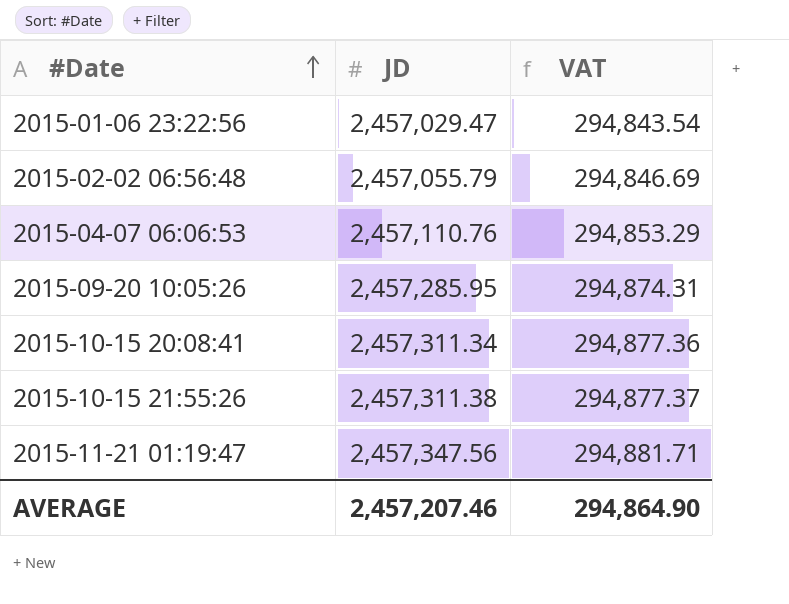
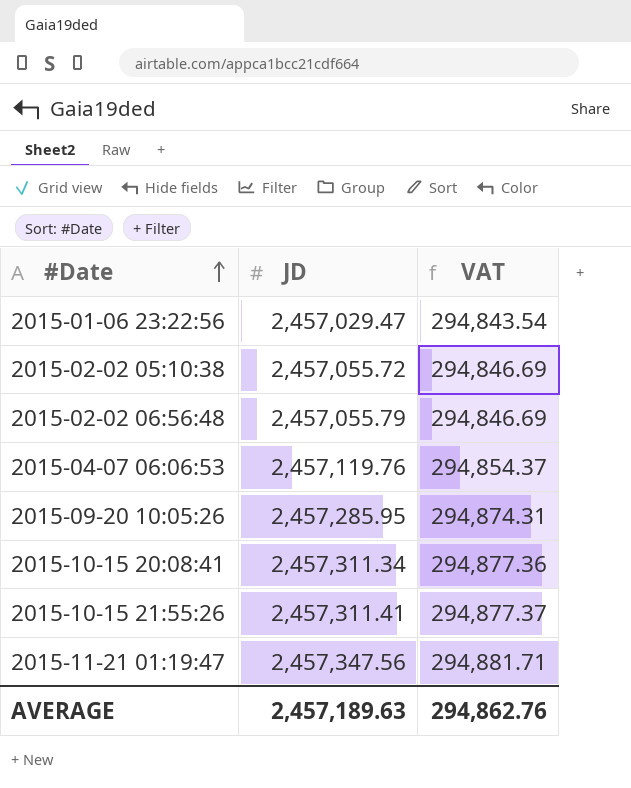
row 2015-02-02 05:10:38: none -> 2,457,055.72 | 294,846.69
2015-04-07 06:06:53 | JD: 2,457,110.76 -> 2,457,119.76
2015-04-07 06:06:53 | VAT: 294,853.29 -> 294,854.37
2015-10-15 21:55:26 | JD: 2,457,311.38 -> 2,457,311.41
AVERAGE | JD: 2,457,207.46 -> 2,457,189.63
AVERAGE | VAT: 294,864.90 -> 294,862.76

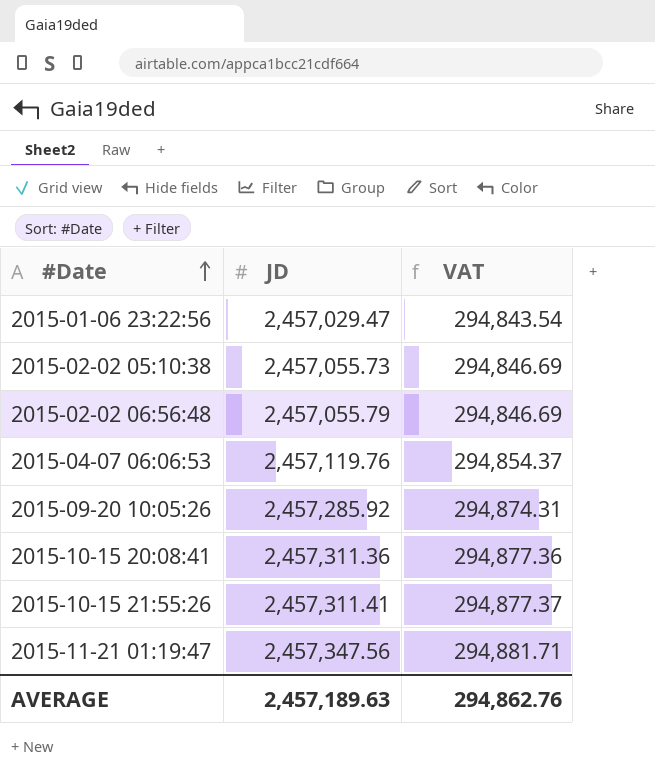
2015-02-02 05:10:38 | JD: 2,457,055.72 -> 2,457,055.73
2015-09-20 10:05:26 | JD: 2,457,285.95 -> 2,457,285.92
2015-10-15 20:08:41 | JD: 2,457,311.34 -> 2,457,311.36

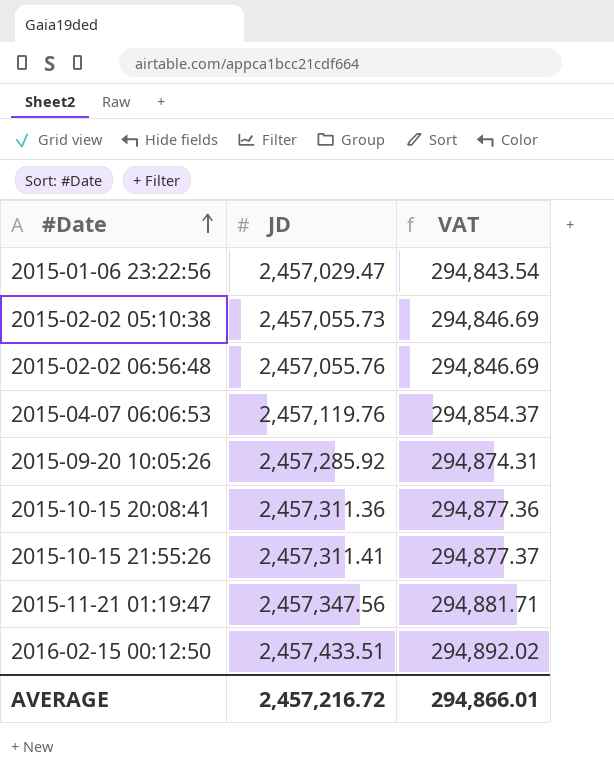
2015-02-02 06:56:48 | JD: 2,457,055.79 -> 2,457,055.76
row 2016-02-15 00:12:50: none -> 2,457,433.51 | 294,892.02
AVERAGE | JD: 2,457,189.63 -> 2,457,216.72
AVERAGE | VAT: 294,862.76 -> 294,866.01

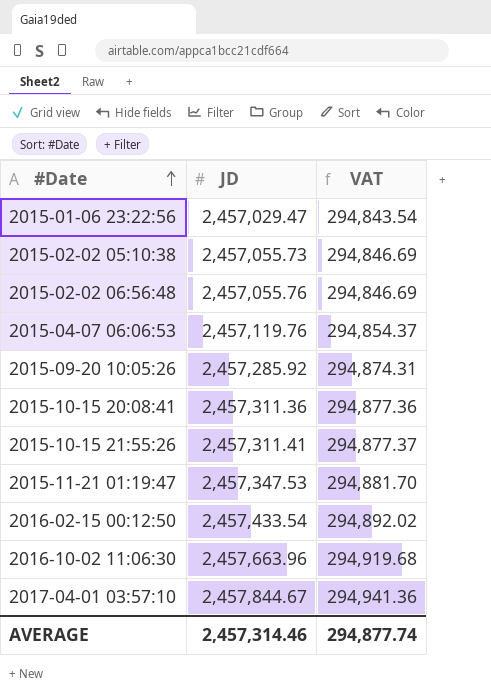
2015-11-21 01:19:47 | JD: 2,457,347.56 -> 2,457,347.53
2015-11-21 01:19:47 | VAT: 294,881.71 -> 294,881.70
2016-02-15 00:12:50 | JD: 2,457,433.51 -> 2,457,433.54
row 2016-10-02 11:06:30: none -> 2,457,663.96 | 294,919.68
row 2017-04-01 03:57:10: none -> 2,457,844.67 | 294,941.36
AVERAGE | JD: 2,457,216.72 -> 2,457,314.46
AVERAGE | VAT: 294,866.01 -> 294,877.74

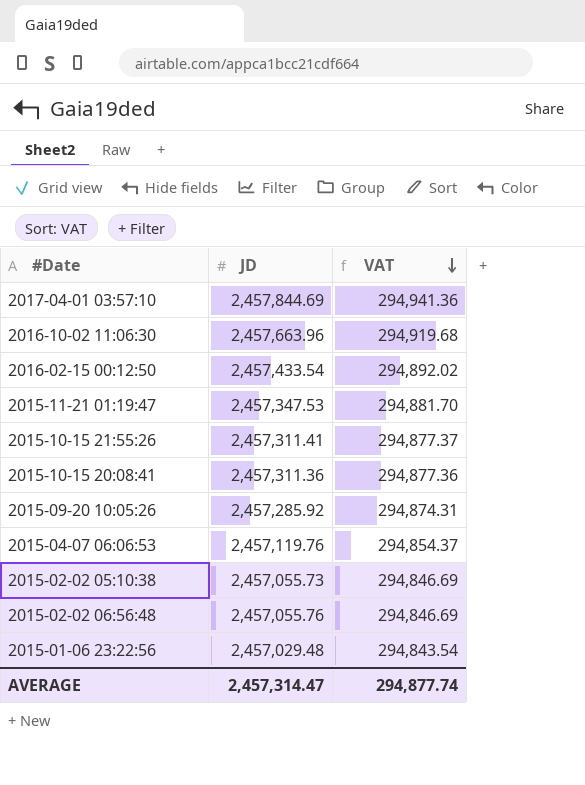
row order: #Date ascending -> VAT descending
2017-04-01 03:57:10 | JD: 2,457,844.67 -> 2,457,844.69
2015-01-06 23:22:56 | JD: 2,457,029.47 -> 2,457,029.48
AVERAGE | JD: 2,457,314.46 -> 2,457,314.47

